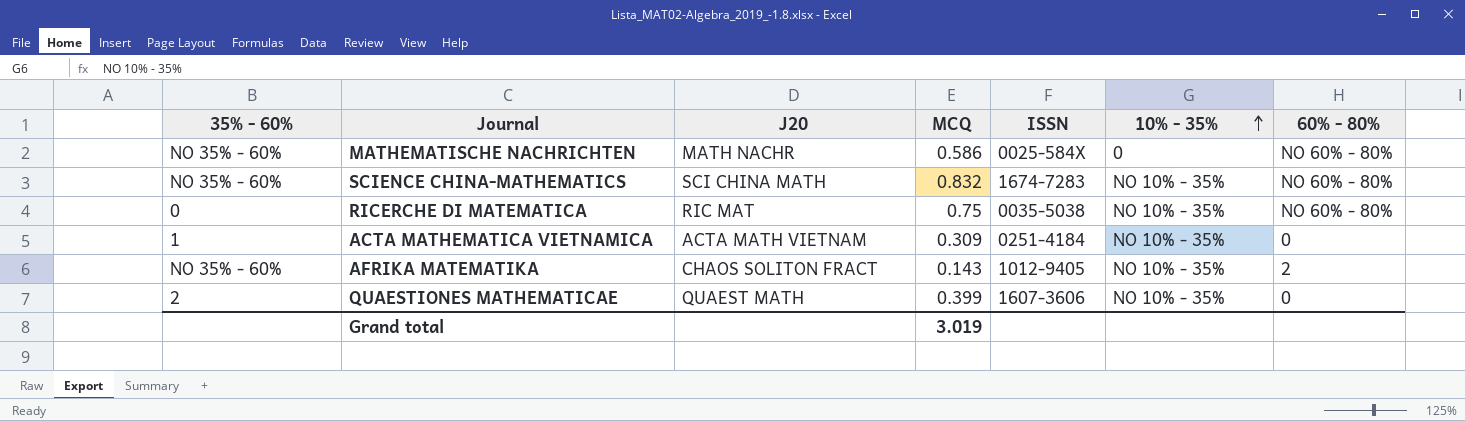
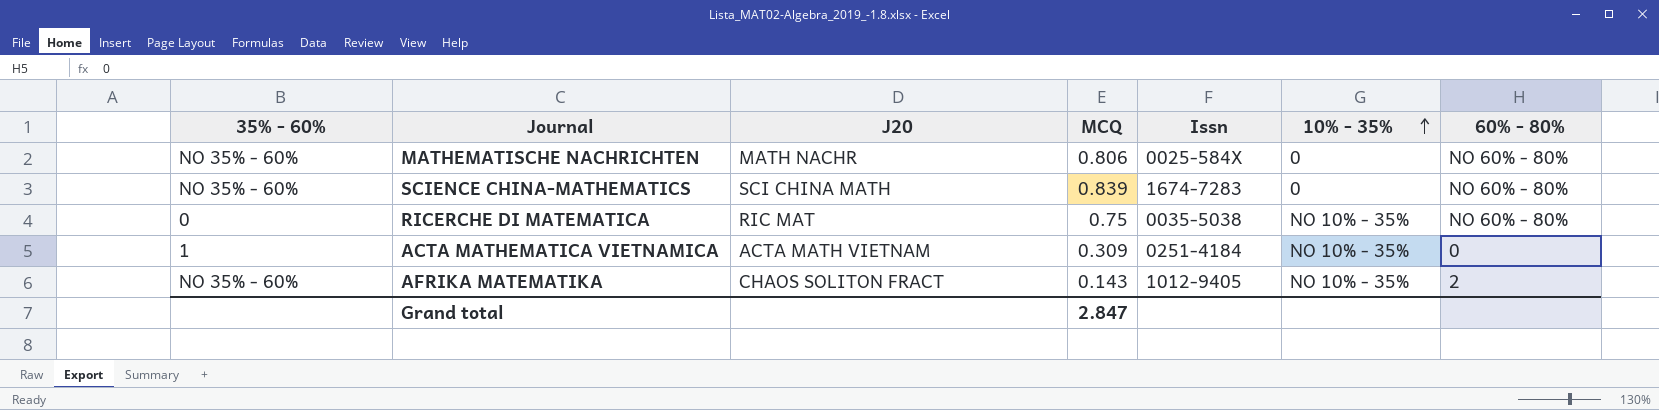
column name: ISSN -> Issn
row QUAESTIONES MATHEMATICAE: 2 | QUAEST MATH | 0.399 | 1607-3606 | NO 10% - 35% | 0 -> none
MATHEMATISCHE NACHRICHTEN | MCQ: 0.586 -> 0.806
SCIENCE CHINA-MATHEMATICS | MCQ: 0.832 -> 0.839
SCIENCE CHINA-MATHEMATICS | 10% - 35%: NO 10% - 35% -> 0
Grand total | MCQ: 3.019 -> 2.847

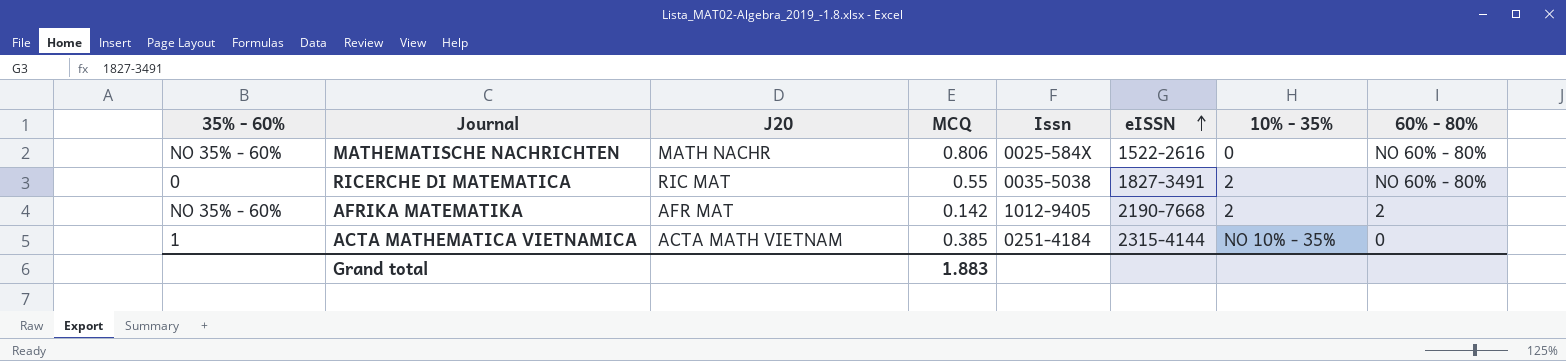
row order: 10% - 35% ascending -> eISSN ascending
column eISSN | position: none -> 6
row SCIENCE CHINA-MATHEMATICS: NO 35% - 60% | SCI CHINA MATH | 0.839 | 1674-7283 | 0 | NO 60% - 80% -> none
RICERCHE DI MATEMATICA | MCQ: 0.75 -> 0.55
RICERCHE DI MATEMATICA | 10% - 35%: NO 10% - 35% -> 2
AFRIKA MATEMATIKA | J20: CHAOS SOLITON FRACT -> AFR MAT
AFRIKA MATEMATIKA | MCQ: 0.143 -> 0.142
AFRIKA MATEMATIKA | 10% - 35%: NO 10% - 35% -> 2
ACTA MATHEMATICA VIETNAMICA | MCQ: 0.309 -> 0.385
Grand total | MCQ: 2.847 -> 1.883

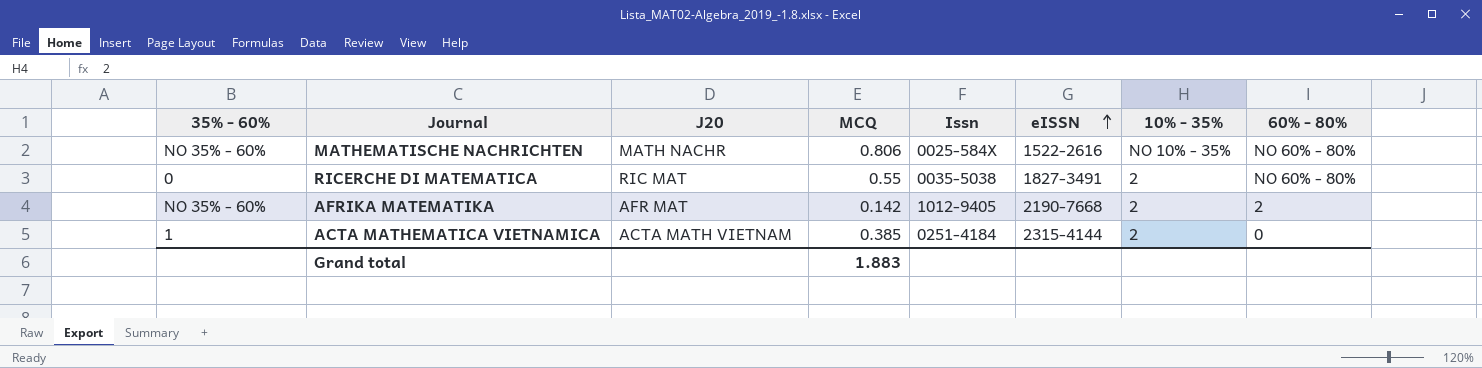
MATHEMATISCHE NACHRICHTEN | 10% - 35%: 0 -> NO 10% - 35%
ACTA MATHEMATICA VIETNAMICA | 10% - 35%: NO 10% - 35% -> 2

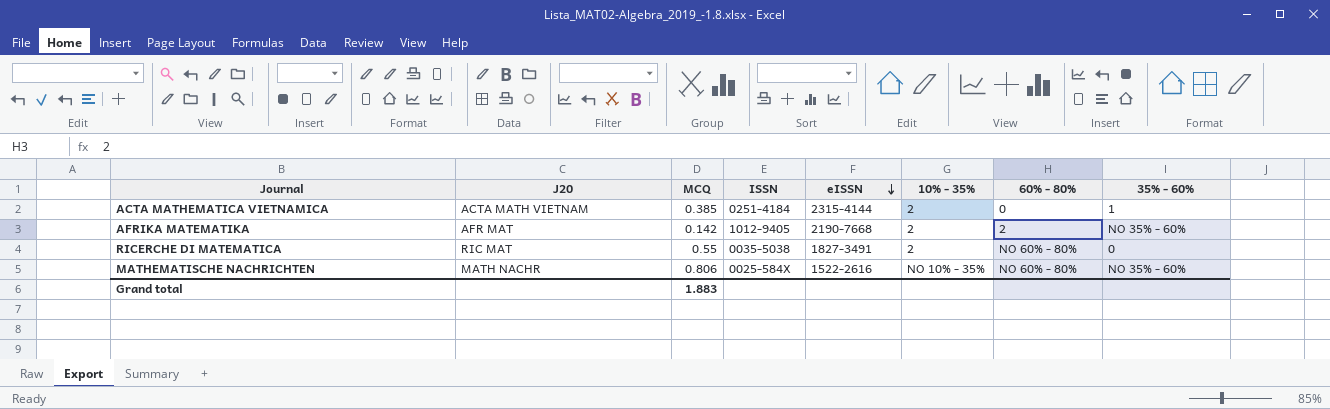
row order: eISSN ascending -> eISSN descending
column name: Issn -> ISSN
column 35% - 60% | position: 1 -> 8

